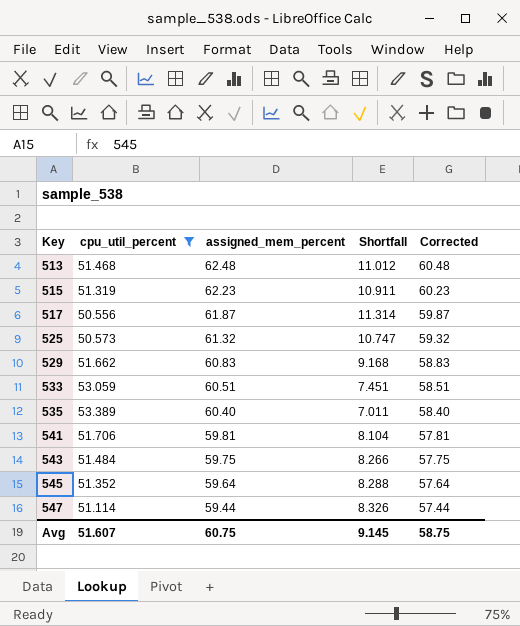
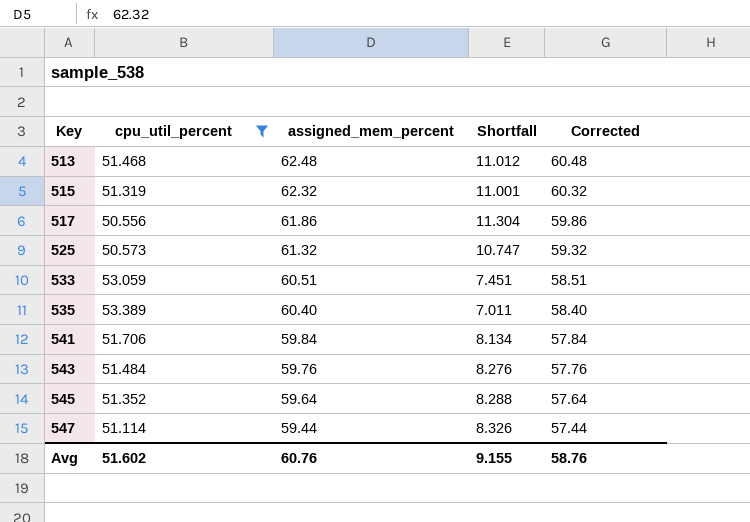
row 529: 51.662 | 60.83 | 9.168 | 58.83 -> none
515 | assigned_mem_percent: 62.23 -> 62.32
515 | Shortfall: 10.911 -> 11.001
515 | Corrected: 60.23 -> 60.32
517 | assigned_mem_percent: 61.87 -> 61.86
517 | Shortfall: 11.314 -> 11.304
517 | Corrected: 59.87 -> 59.86
541 | assigned_mem_percent: 59.81 -> 59.84
541 | Shortfall: 8.104 -> 8.134
541 | Corrected: 57.81 -> 57.84
543 | assigned_mem_percent: 59.75 -> 59.76
543 | Shortfall: 8.266 -> 8.276
543 | Corrected: 57.75 -> 57.76
Avg | cpu_util_percent: 51.607 -> 51.602
Avg | assigned_mem_percent: 60.75 -> 60.76
Avg | Shortfall: 9.145 -> 9.155
Avg | Corrected: 58.75 -> 58.76

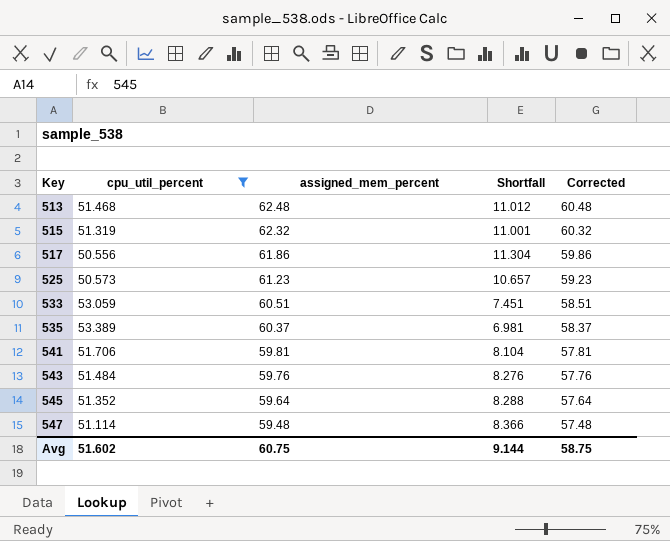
525 | assigned_mem_percent: 61.32 -> 61.23
525 | Shortfall: 10.747 -> 10.657
525 | Corrected: 59.32 -> 59.23
535 | assigned_mem_percent: 60.40 -> 60.37
535 | Shortfall: 7.011 -> 6.981
535 | Corrected: 58.40 -> 58.37
541 | assigned_mem_percent: 59.84 -> 59.81
541 | Shortfall: 8.134 -> 8.104
541 | Corrected: 57.84 -> 57.81
547 | assigned_mem_percent: 59.44 -> 59.48
547 | Shortfall: 8.326 -> 8.366
547 | Corrected: 57.44 -> 57.48
Avg | assigned_mem_percent: 60.76 -> 60.75
Avg | Shortfall: 9.155 -> 9.144
Avg | Corrected: 58.76 -> 58.75

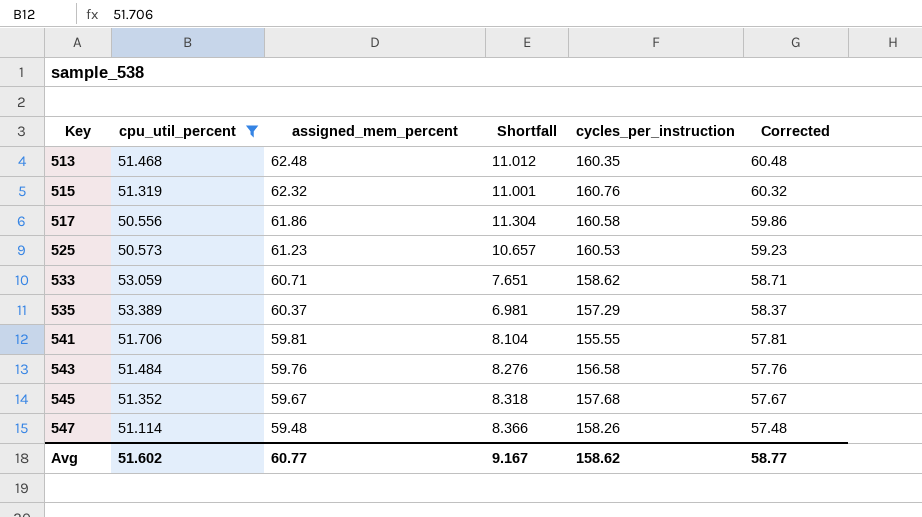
column cycles_per_instruction | position: none -> 5
533 | assigned_mem_percent: 60.51 -> 60.71
533 | Shortfall: 7.451 -> 7.651
533 | Corrected: 58.51 -> 58.71
545 | assigned_mem_percent: 59.64 -> 59.67
545 | Shortfall: 8.288 -> 8.318
545 | Corrected: 57.64 -> 57.67
Avg | assigned_mem_percent: 60.75 -> 60.77
Avg | Shortfall: 9.144 -> 9.167
Avg | Corrected: 58.75 -> 58.77

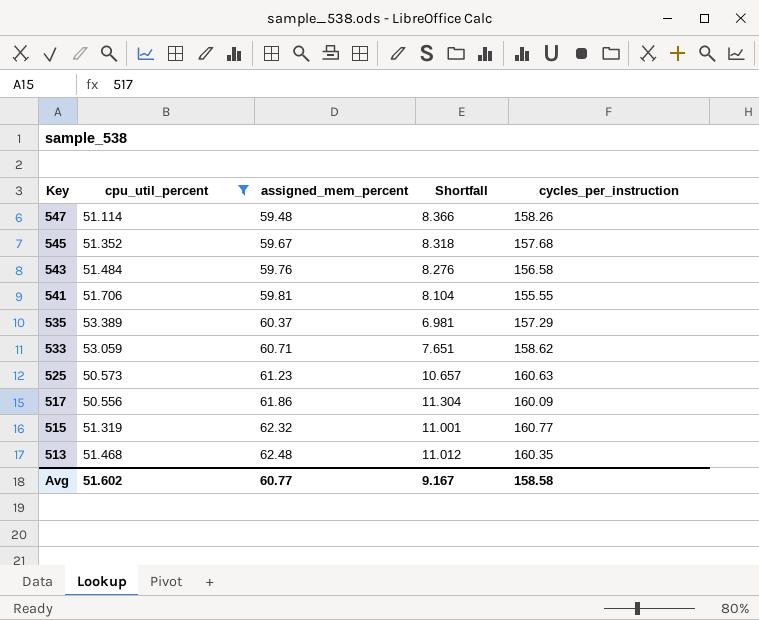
row order: Key ascending -> Key descending
column Corrected | formula: [assigned_mem_percent] - 2 -> none
525 | cycles_per_instruction: 160.53 -> 160.63
517 | cycles_per_instruction: 160.58 -> 160.09
515 | cycles_per_instruction: 160.76 -> 160.77
Avg | cycles_per_instruction: 158.62 -> 158.58

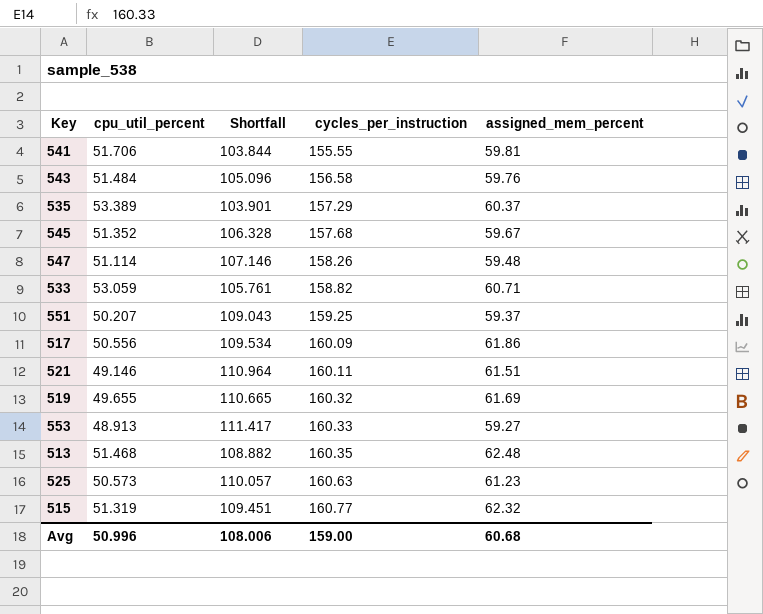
filter: cpu_util_percent >= 50.556 -> none
row order: Key descending -> cycles_per_instruction ascending
column Shortfall | formula: [assigned_mem_percent] - [cpu_util_percent] -> [cycles_per_instruction] - [cpu_util_percent]
column assigned_mem_percent | position: 3 -> 5
533 | cycles_per_instruction: 158.62 -> 158.82
Avg | cpu_util_percent: 51.602 -> 50.996
Avg | Shortfall: 9.167 -> 108.006
Avg | cycles_per_instruction: 158.58 -> 159.00
Avg | assigned_mem_percent: 60.77 -> 60.68

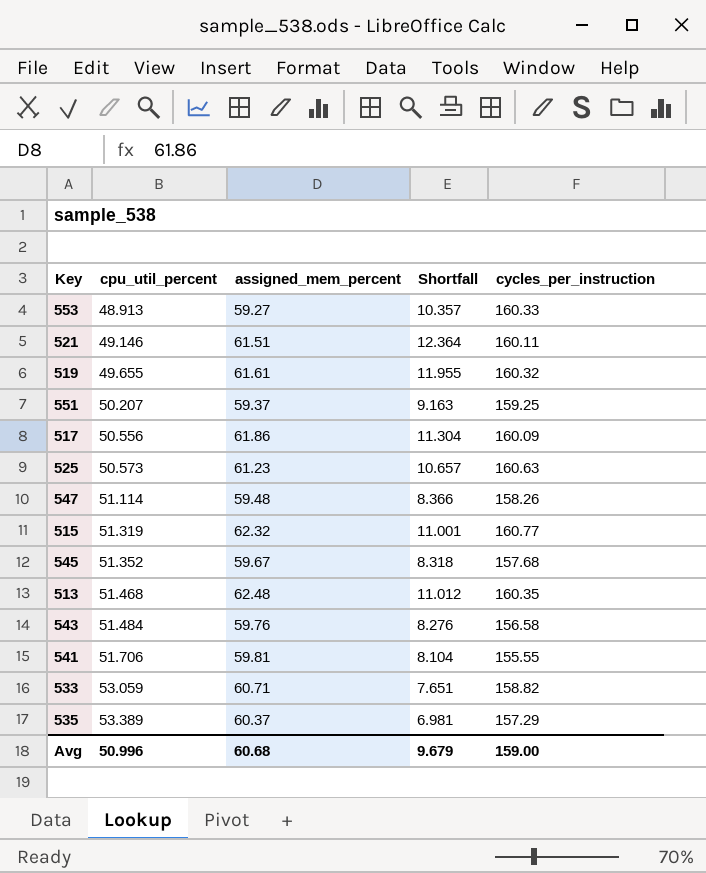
row order: cycles_per_instruction ascending -> cpu_util_percent ascending
column assigned_mem_percent | position: 5 -> 3
column Shortfall | formula: [cycles_per_instruction] - [cpu_util_percent] -> [assigned_mem_percent] - [cpu_util_percent]
519 | assigned_mem_percent: 61.69 -> 61.61
Avg | Shortfall: 108.006 -> 9.679

